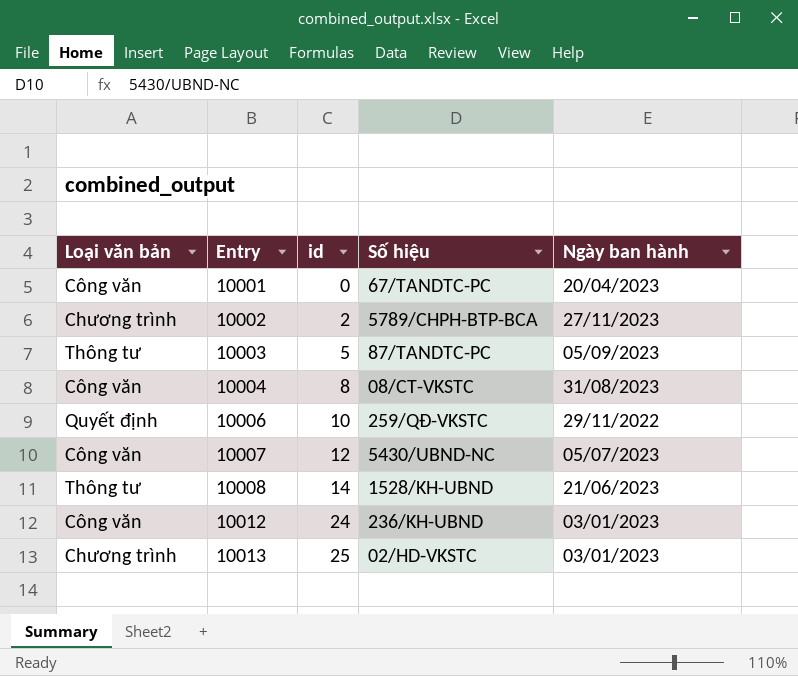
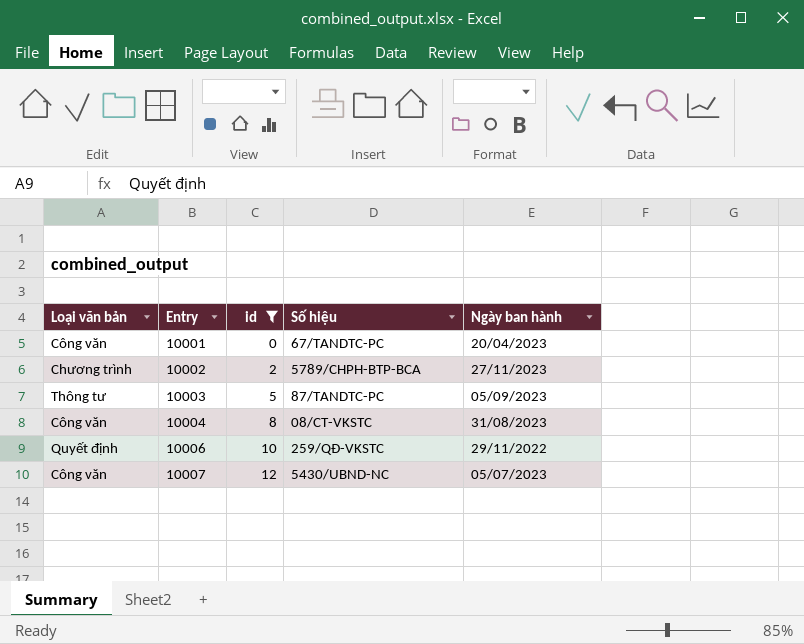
filter: none -> id <= 12

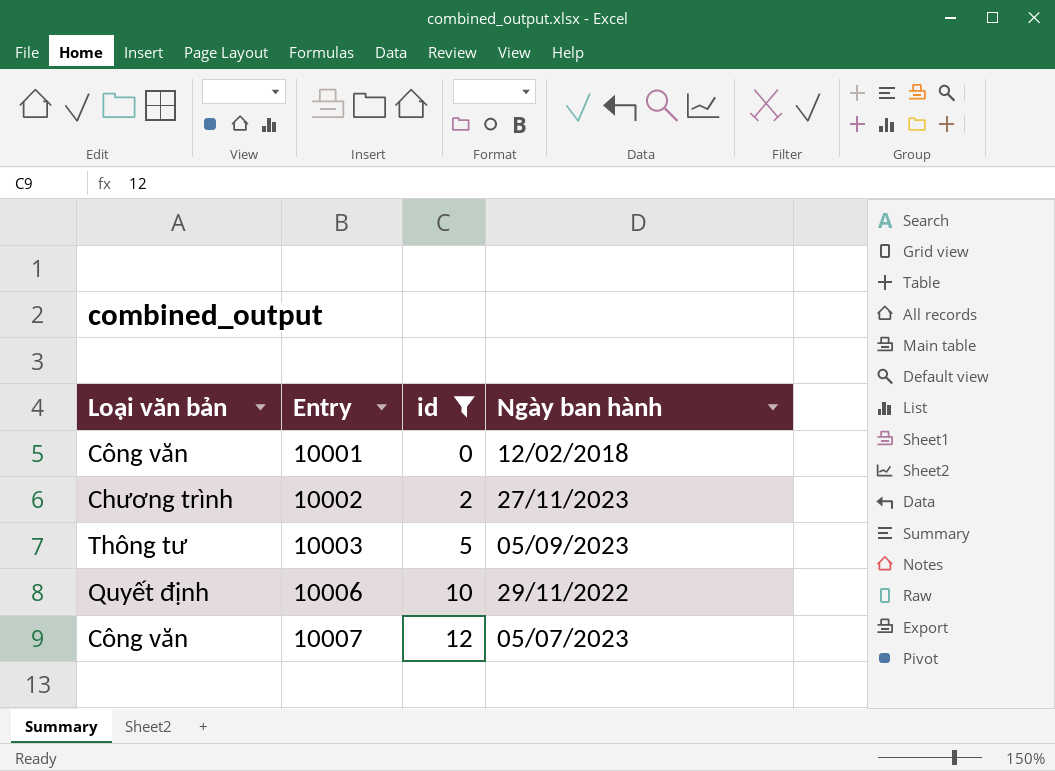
column Số hiệu | position: 4 -> none
row 10004: Công văn | 8 | 08/CT-VKSTC | 31/08/2023 -> none
10001 | Ngày ban hành: 20/04/2023 -> 12/02/2018

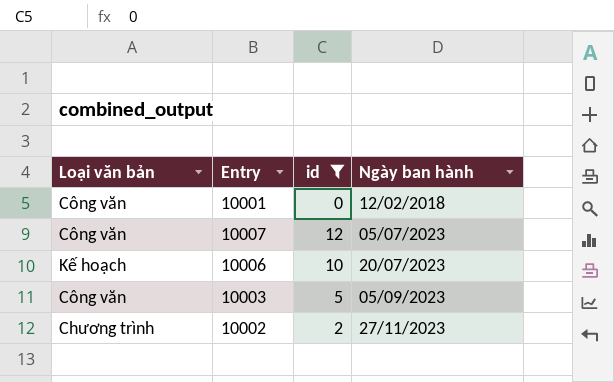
row order: Entry ascending -> Ngày ban hành ascending
10006 | Loại văn bản: Quyết định -> Kế hoạch
10006 | Ngày ban hành: 29/11/2022 -> 20/07/2023
10003 | Loại văn bản: Thông tư -> Công văn

